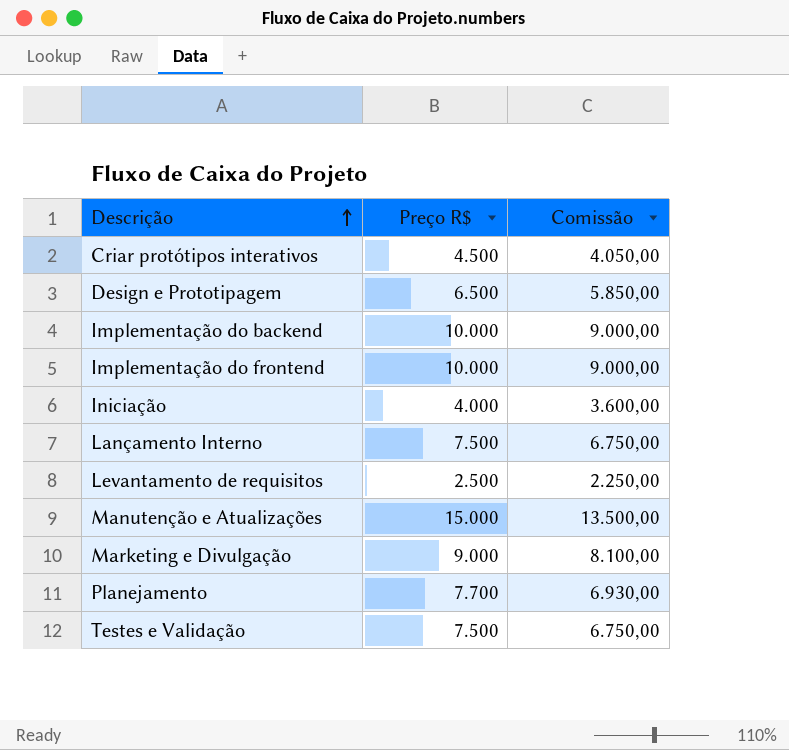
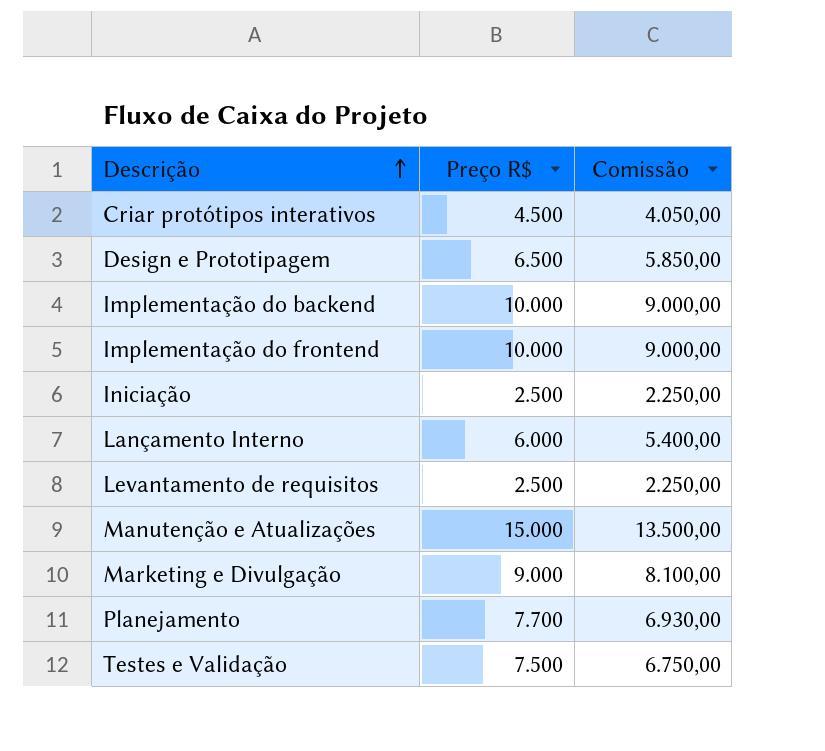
Iniciação | Preço R$: 4.000 -> 2.500
Iniciação | Comissão: 3.600,00 -> 2.250,00
Lançamento Interno | Preço R$: 7.500 -> 6.000
Lançamento Interno | Comissão: 6.750,00 -> 5.400,00

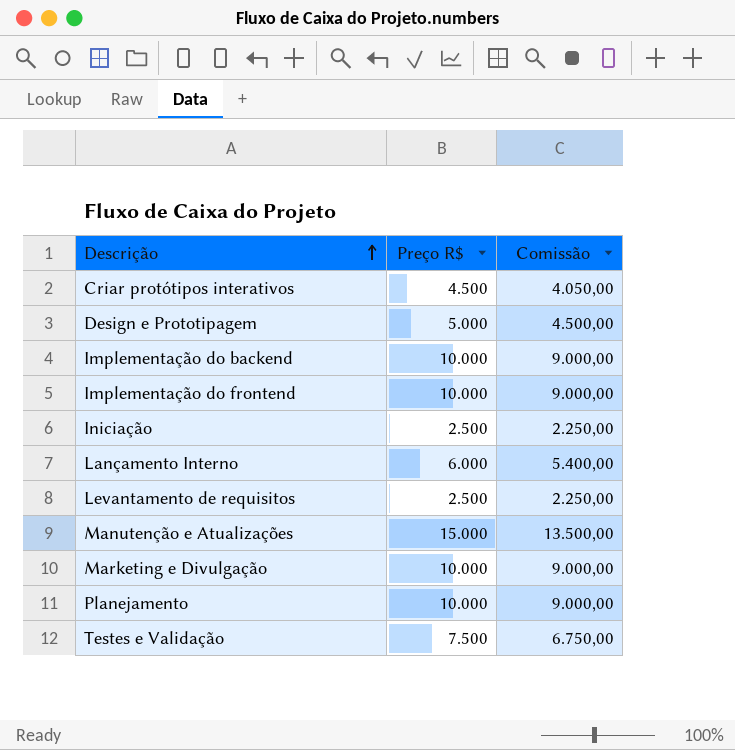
Design e Prototipagem | Preço R$: 6.500 -> 5.000
Design e Prototipagem | Comissão: 5.850,00 -> 4.500,00
Marketing e Divulgação | Preço R$: 9.000 -> 10.000
Marketing e Divulgação | Comissão: 8.100,00 -> 9.000,00
Planejamento | Preço R$: 7.700 -> 10.000
Planejamento | Comissão: 6.930,00 -> 9.000,00

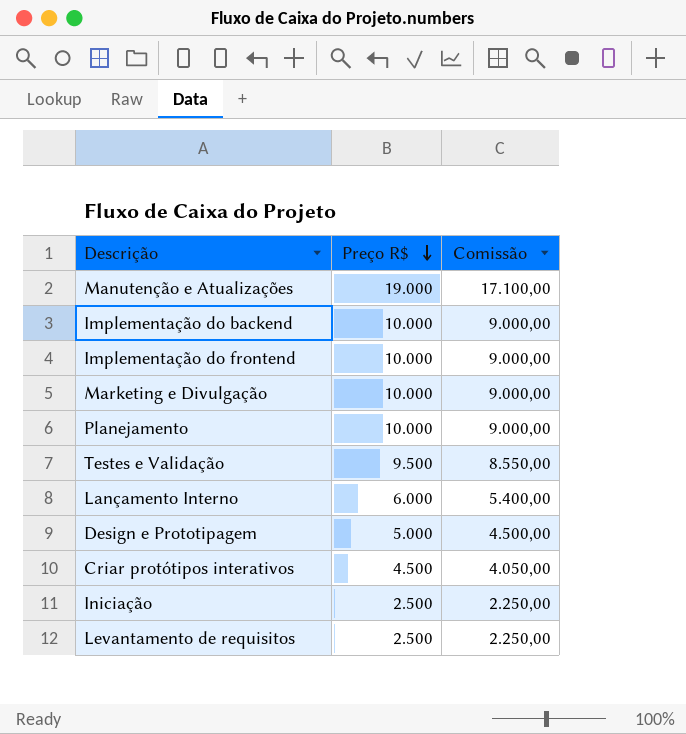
row order: Descrição ascending -> Preço R$ descending
Manutenção e Atualizações | Preço R$: 15.000 -> 19.000
Manutenção e Atualizações | Comissão: 13.500,00 -> 17.100,00
Testes e Validação | Preço R$: 7.500 -> 9.500
Testes e Validação | Comissão: 6.750,00 -> 8.550,00

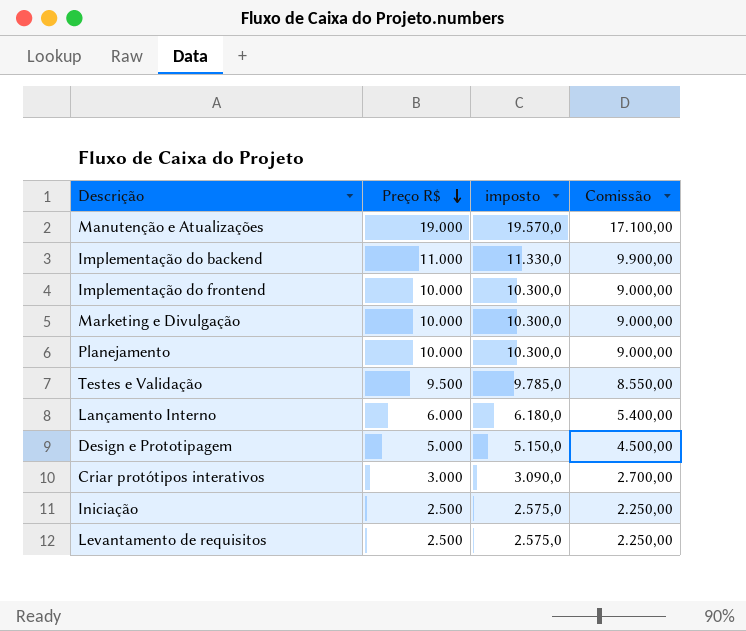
column imposto | formula: none -> [Preço R$] * 1,03
Implementação do backend | Preço R$: 10.000 -> 11.000
Implementação do backend | Comissão: 9.000,00 -> 9.900,00
Criar protótipos interativos | Preço R$: 4.500 -> 3.000
Criar protótipos interativos | Comissão: 4.050,00 -> 2.700,00

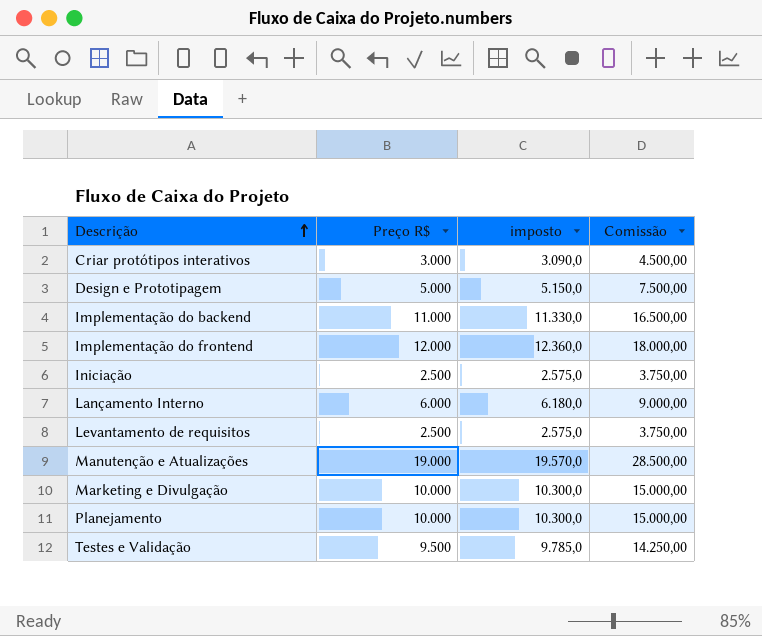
row order: Preço R$ descending -> Descrição ascending
column Comissão | formula: [Preço R$] * 0,9 -> [Preço R$] * 1,5
Implementação do frontend | Preço R$: 10.000 -> 12.000
Implementação do frontend | imposto: 10.300,0 -> 12.360,0

